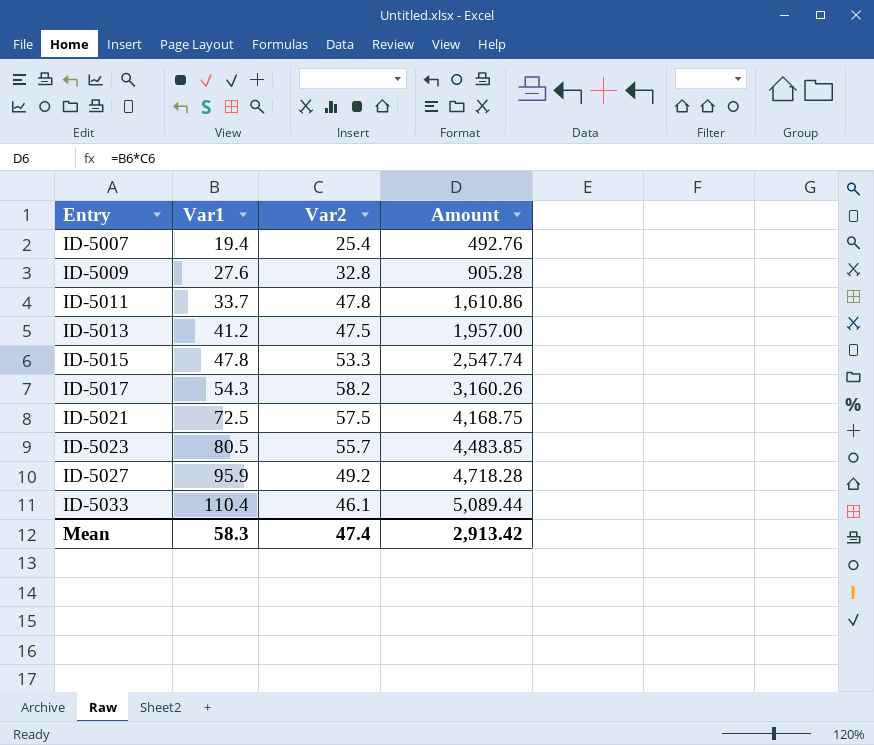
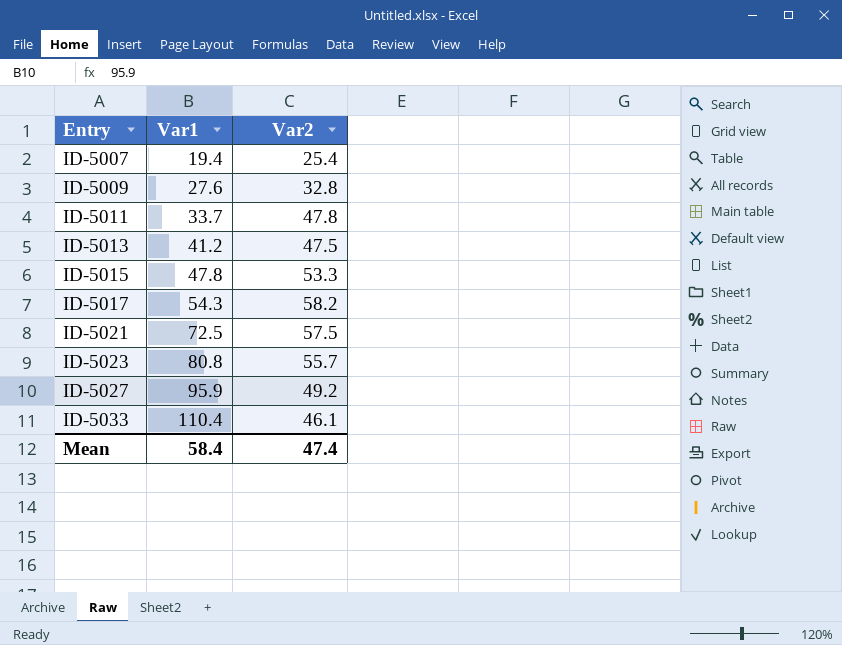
column Amount | formula: [Var1] * [Var2] -> none
ID-5023 | Var1: 80.5 -> 80.8
Mean | Var1: 58.3 -> 58.4

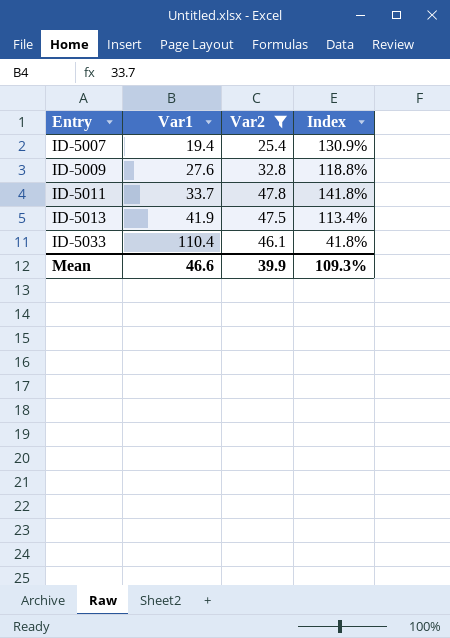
filter: none -> Var2 <= 47.8
column Index | formula: none -> [Var2] / [Var1]
ID-5013 | Var1: 41.2 -> 41.9
Mean | Var1: 58.4 -> 46.6
Mean | Var2: 47.4 -> 39.9

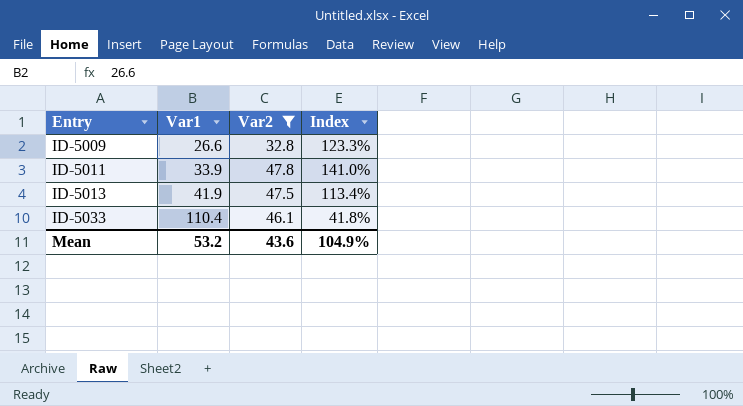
row ID-5007: 19.4 | 25.4 | 130.9% -> none
ID-5009 | Var1: 27.6 -> 26.6
ID-5009 | Index: 118.8% -> 123.3%
ID-5011 | Var1: 33.7 -> 33.9
ID-5011 | Index: 141.8% -> 141.0%
Mean | Var1: 46.6 -> 53.2
Mean | Var2: 39.9 -> 43.6
Mean | Index: 109.3% -> 104.9%

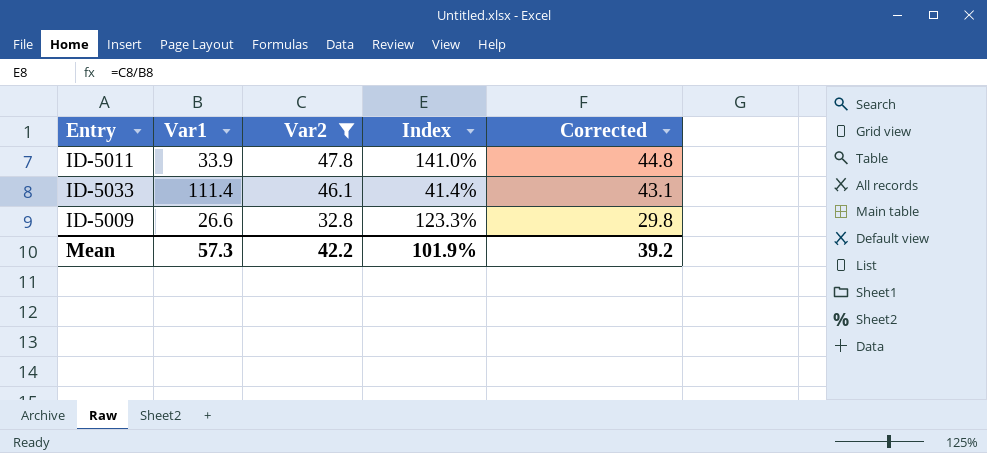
row order: Entry ascending -> Var2 descending
column Corrected | formula: none -> [Var2] - 3
row ID-5013: 41.9 | 47.5 | 113.4% -> none
ID-5033 | Var1: 110.4 -> 111.4
ID-5033 | Index: 41.8% -> 41.4%
Mean | Var1: 53.2 -> 57.3
Mean | Var2: 43.6 -> 42.2
Mean | Index: 104.9% -> 101.9%

